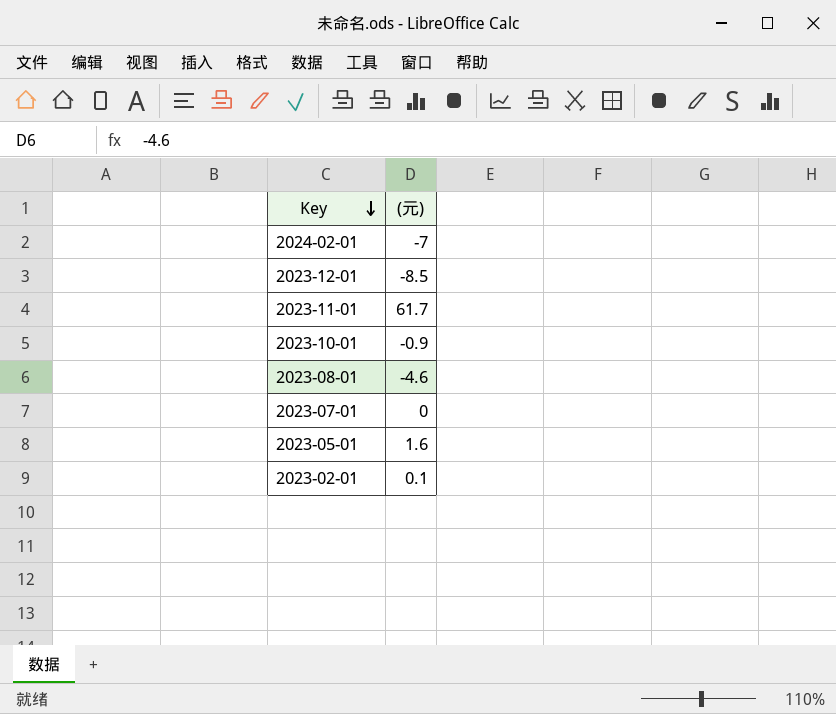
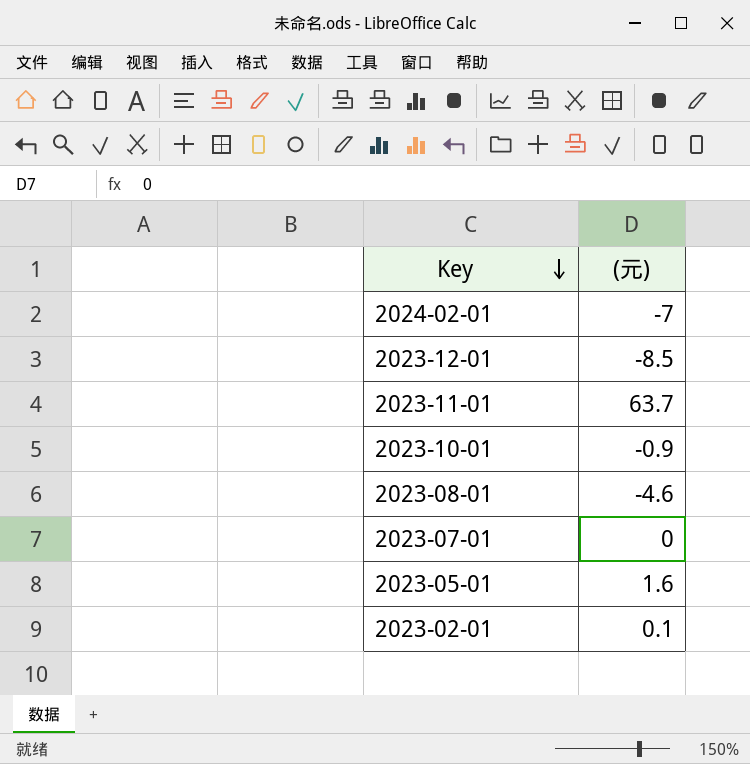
2023-11-01 | (元): 61.7 -> 63.7

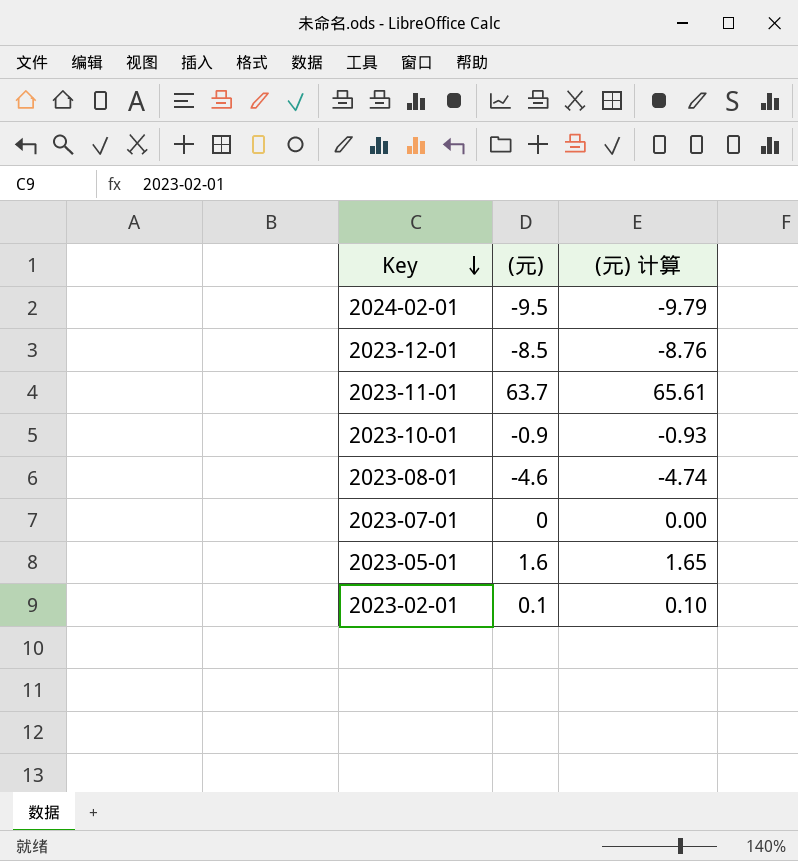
column (元) 计算 | formula: none -> [(元)] * 1.03
2024-02-01 | (元): -7 -> -9.5

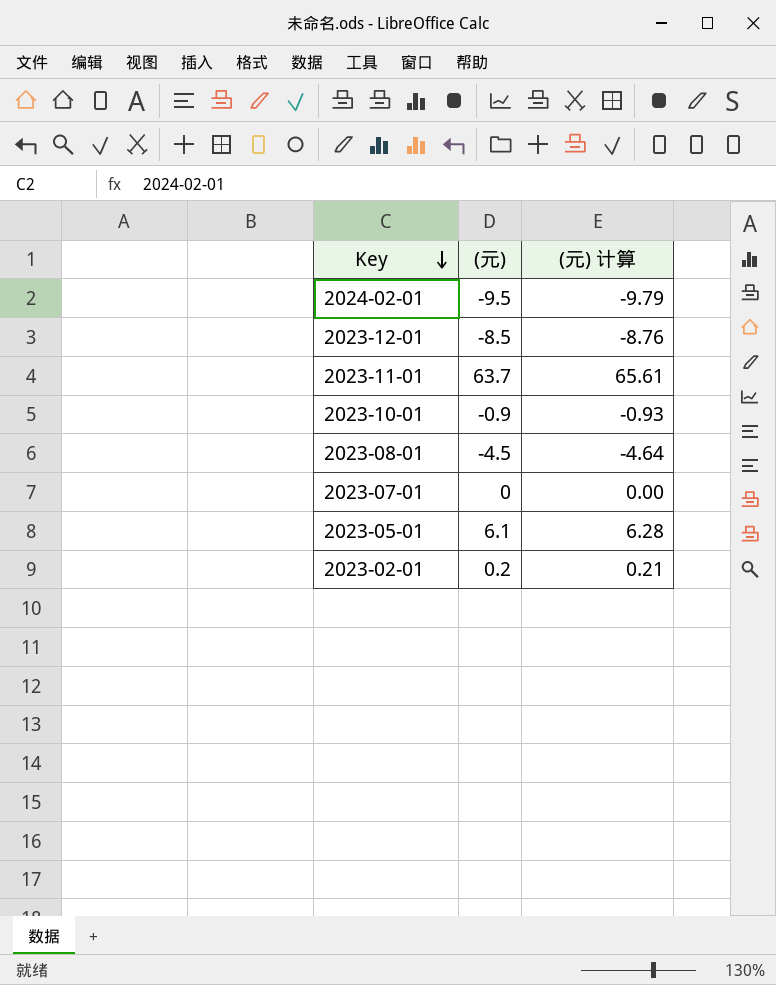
2023-08-01 | (元): -4.6 -> -4.5
2023-08-01 | (元) 计算: -4.74 -> -4.64
2023-05-01 | (元): 1.6 -> 6.1
2023-05-01 | (元) 计算: 1.65 -> 6.28
2023-02-01 | (元): 0.1 -> 0.2
2023-02-01 | (元) 计算: 0.10 -> 0.21

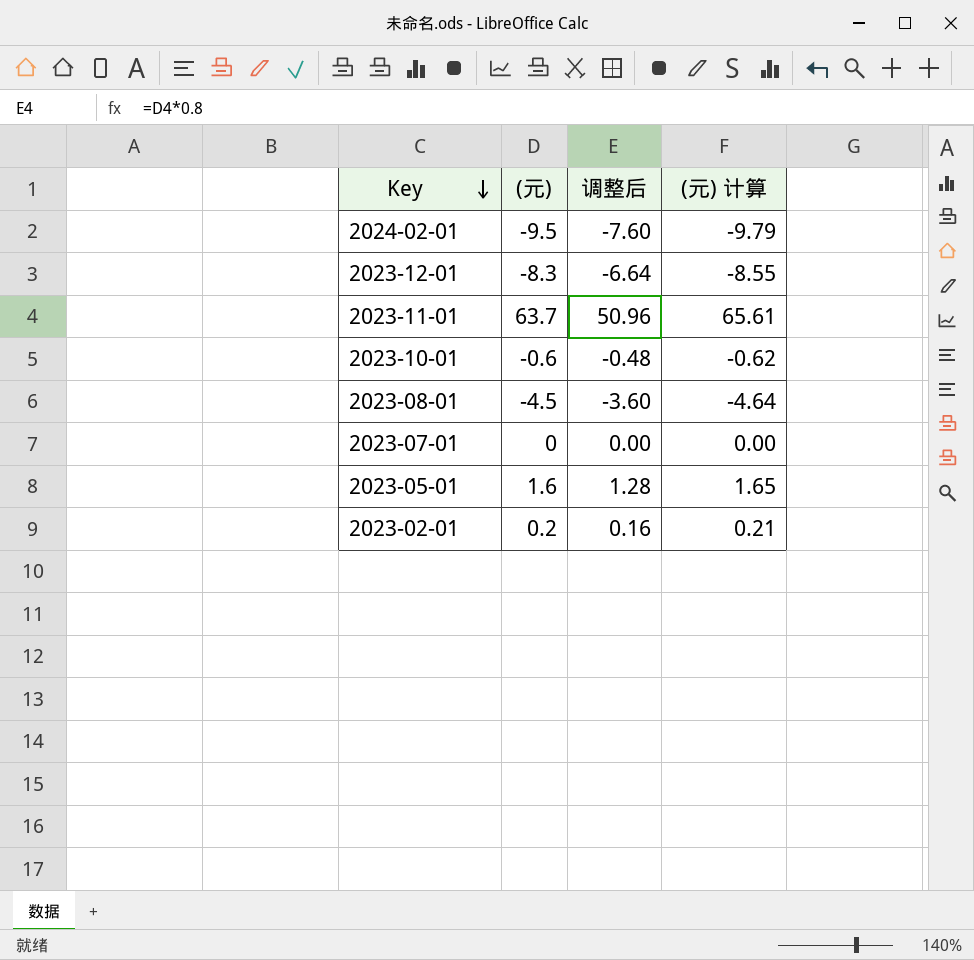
column 调整后 | formula: none -> [(元)] * 0.8
2023-12-01 | (元): -8.5 -> -8.3
2023-12-01 | (元) 计算: -8.76 -> -8.55
2023-10-01 | (元): -0.9 -> -0.6
2023-10-01 | (元) 计算: -0.93 -> -0.62
2023-05-01 | (元): 6.1 -> 1.6
2023-05-01 | (元) 计算: 6.28 -> 1.65

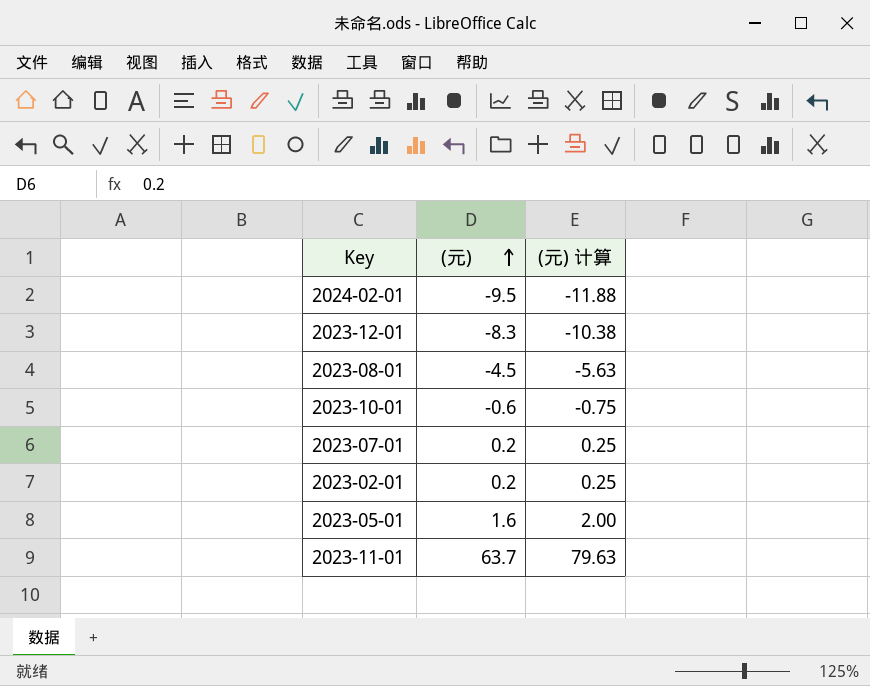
row order: Key descending -> (元) ascending
column 调整后 | formula: [(元)] * 0.8 -> none
column (元) 计算 | formula: [(元)] * 1.03 -> [(元)] * 1.25
2023-07-01 | (元): 0 -> 0.2

